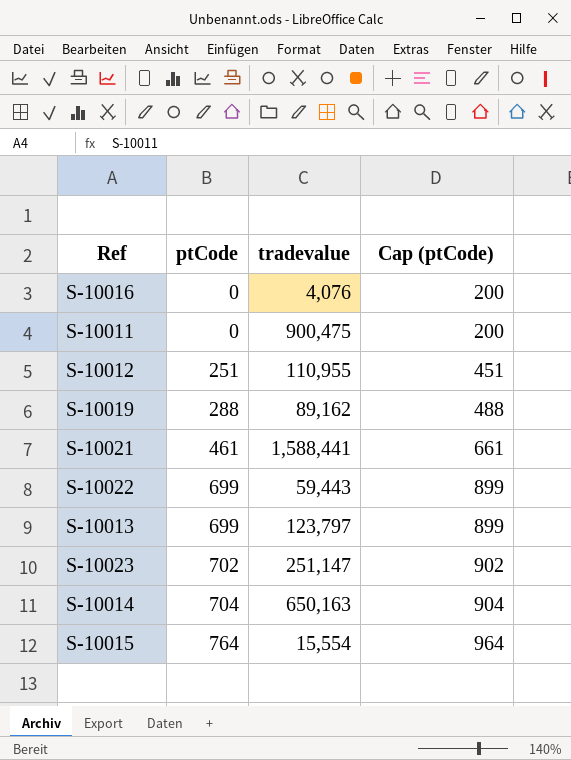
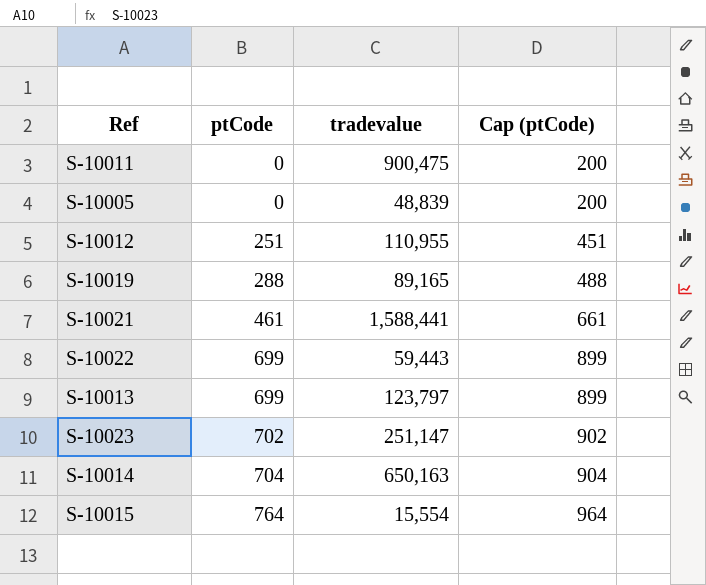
row S-10016: 0 | 4,076 | 200 -> none
row S-10005: none -> 0 | 48,839 | 200
S-10019 | tradevalue: 89,162 -> 89,165

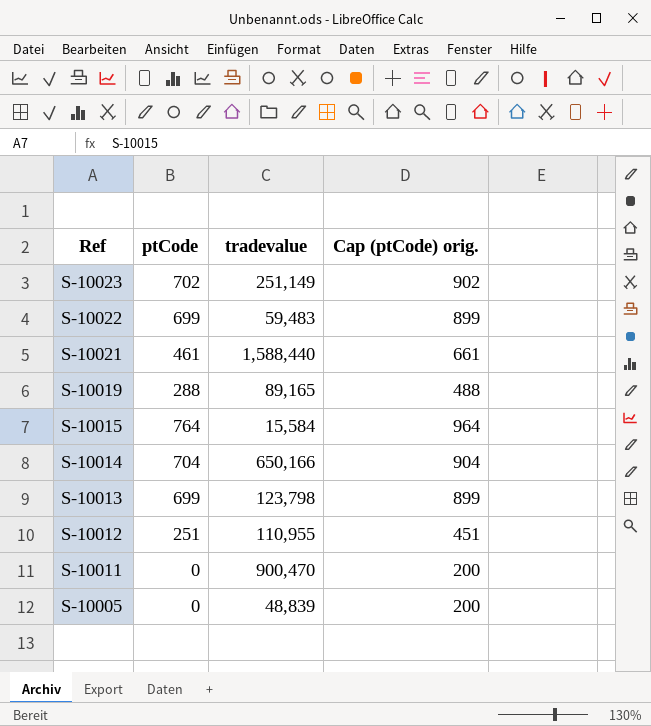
row order: ptCode ascending -> Ref descending
column name: Cap (ptCode) -> Cap (ptCode) orig.
S-10023 | tradevalue: 251,147 -> 251,149
S-10022 | tradevalue: 59,443 -> 59,483
S-10021 | tradevalue: 1,588,441 -> 1,588,440
S-10015 | tradevalue: 15,554 -> 15,584
S-10014 | tradevalue: 650,163 -> 650,166
S-10013 | tradevalue: 123,797 -> 123,798
S-10011 | tradevalue: 900,475 -> 900,470

